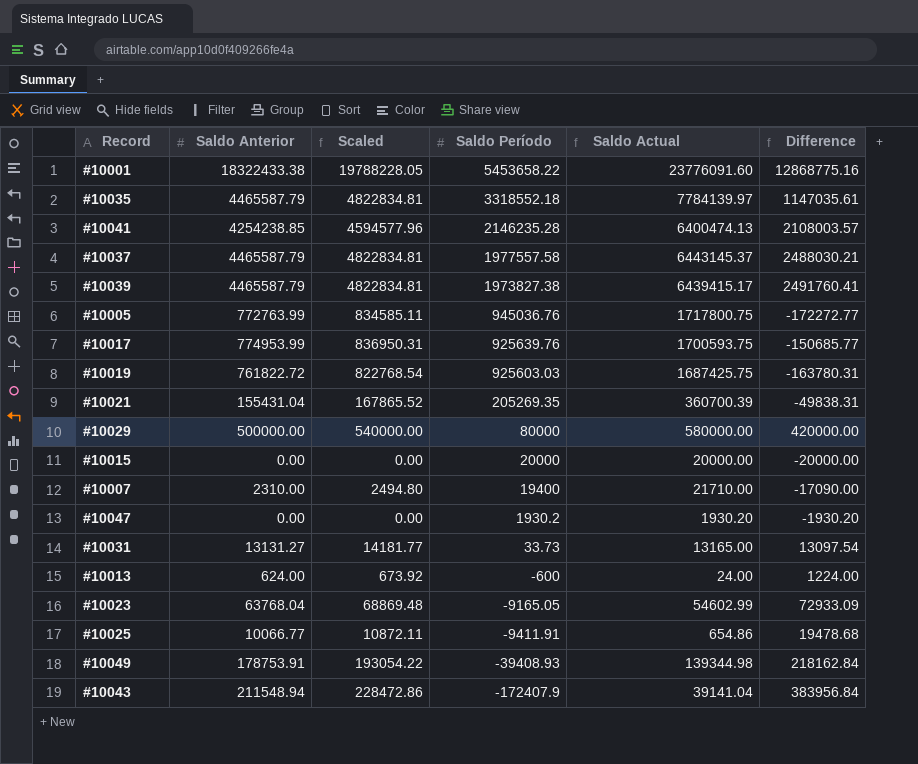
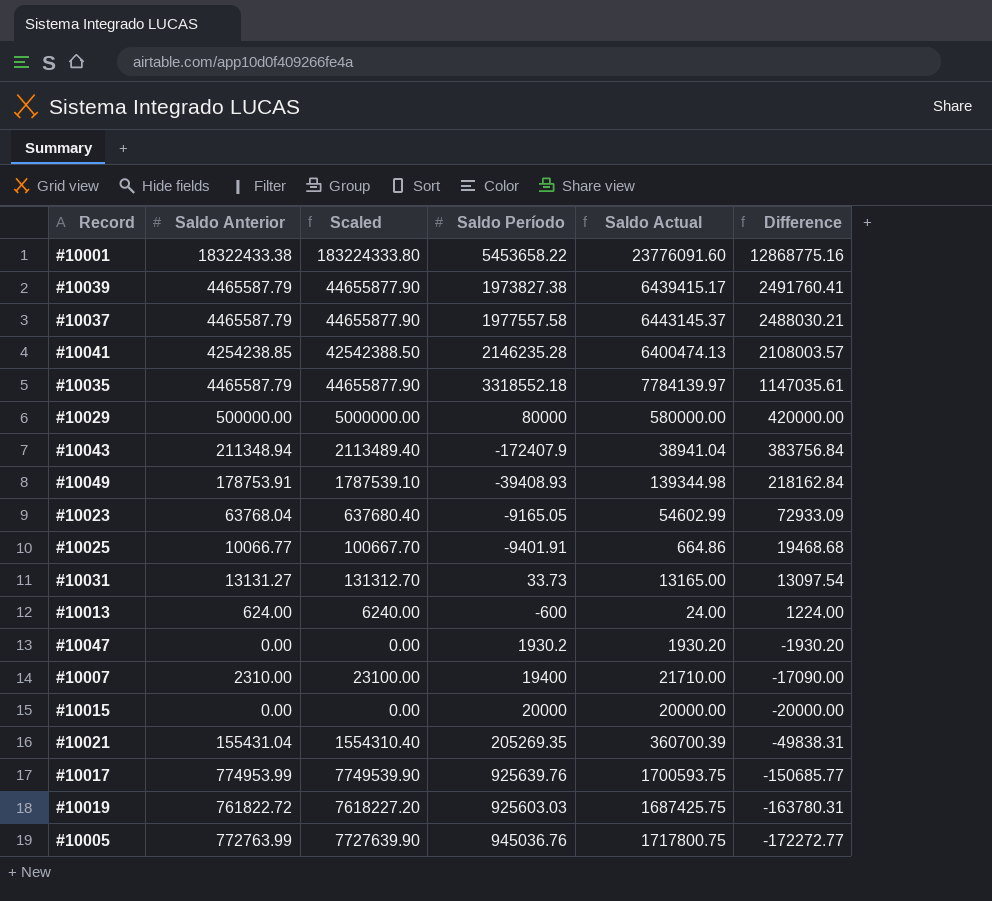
row order: Saldo Período descending -> Difference descending
column Scaled | formula: [Saldo Anterior] * 1.08 -> [Saldo Anterior] * 10
#10043 | Saldo Anterior: 211548.94 -> 211348.94
#10043 | Saldo Actual: 39141.04 -> 38941.04
#10043 | Difference: 383956.84 -> 383756.84
#10025 | Saldo Período: -9411.91 -> -9401.91
#10025 | Saldo Actual: 654.86 -> 664.86
#10025 | Difference: 19478.68 -> 19468.68

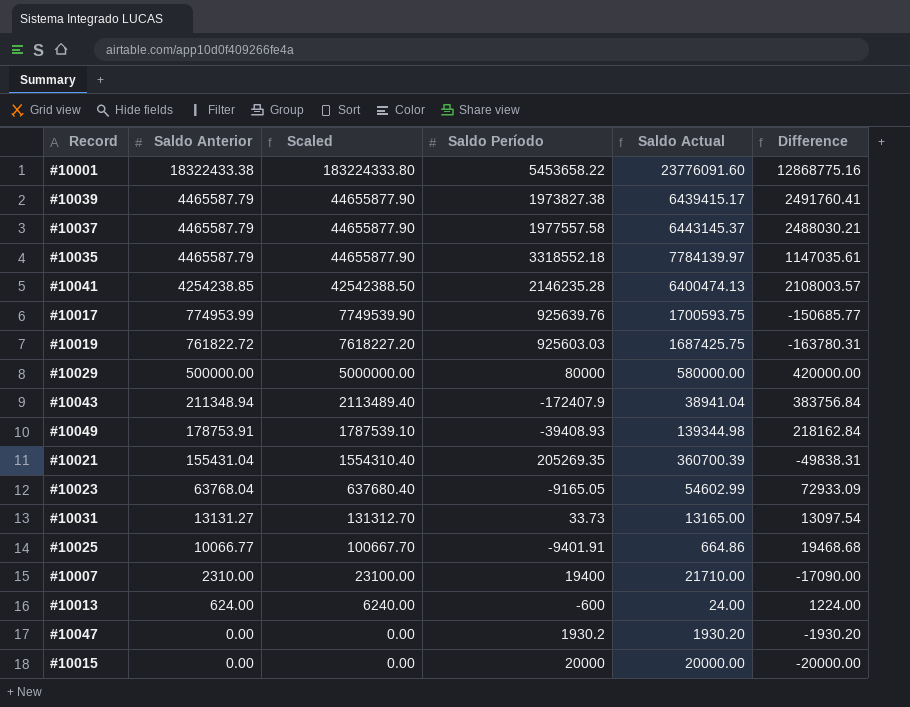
row order: Difference descending -> Saldo Anterior descending
row #10005: 772763.99 | 7727639.90 | 945036.76 | 1717800.75 | -172272.77 -> none

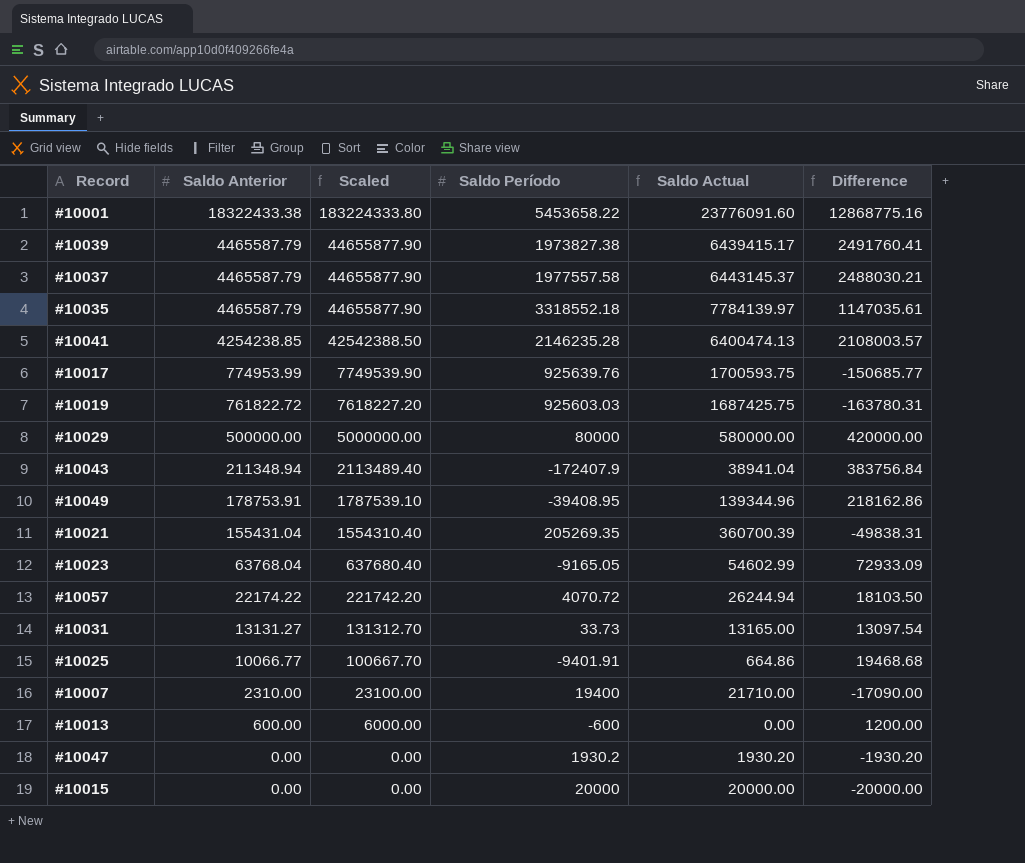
#10049 | Saldo Período: -39408.93 -> -39408.95
#10049 | Saldo Actual: 139344.98 -> 139344.96
#10049 | Difference: 218162.84 -> 218162.86
row #10057: none -> 22174.22 | 221742.20 | 4070.72 | 26244.94 | 18103.50
#10013 | Saldo Anterior: 624.00 -> 600.00
#10013 | Scaled: 6240.00 -> 6000.00
#10013 | Saldo Actual: 24.00 -> 0.00
#10013 | Difference: 1224.00 -> 1200.00

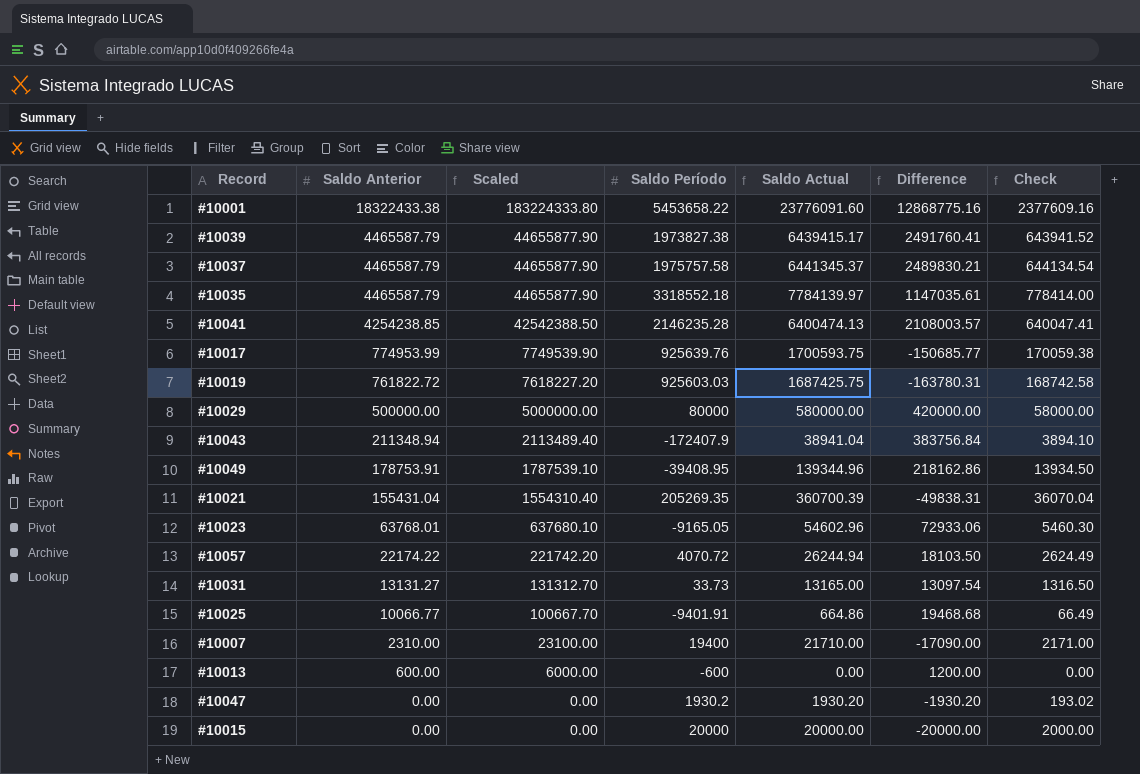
column Check | formula: none -> [Saldo Actual] * 0.1
#10037 | Saldo Período: 1977557.58 -> 1975757.58
#10037 | Saldo Actual: 6443145.37 -> 6441345.37
#10037 | Difference: 2488030.21 -> 2489830.21
#10023 | Saldo Anterior: 63768.04 -> 63768.01
#10023 | Scaled: 637680.40 -> 637680.10
#10023 | Saldo Actual: 54602.99 -> 54602.96
#10023 | Difference: 72933.09 -> 72933.06

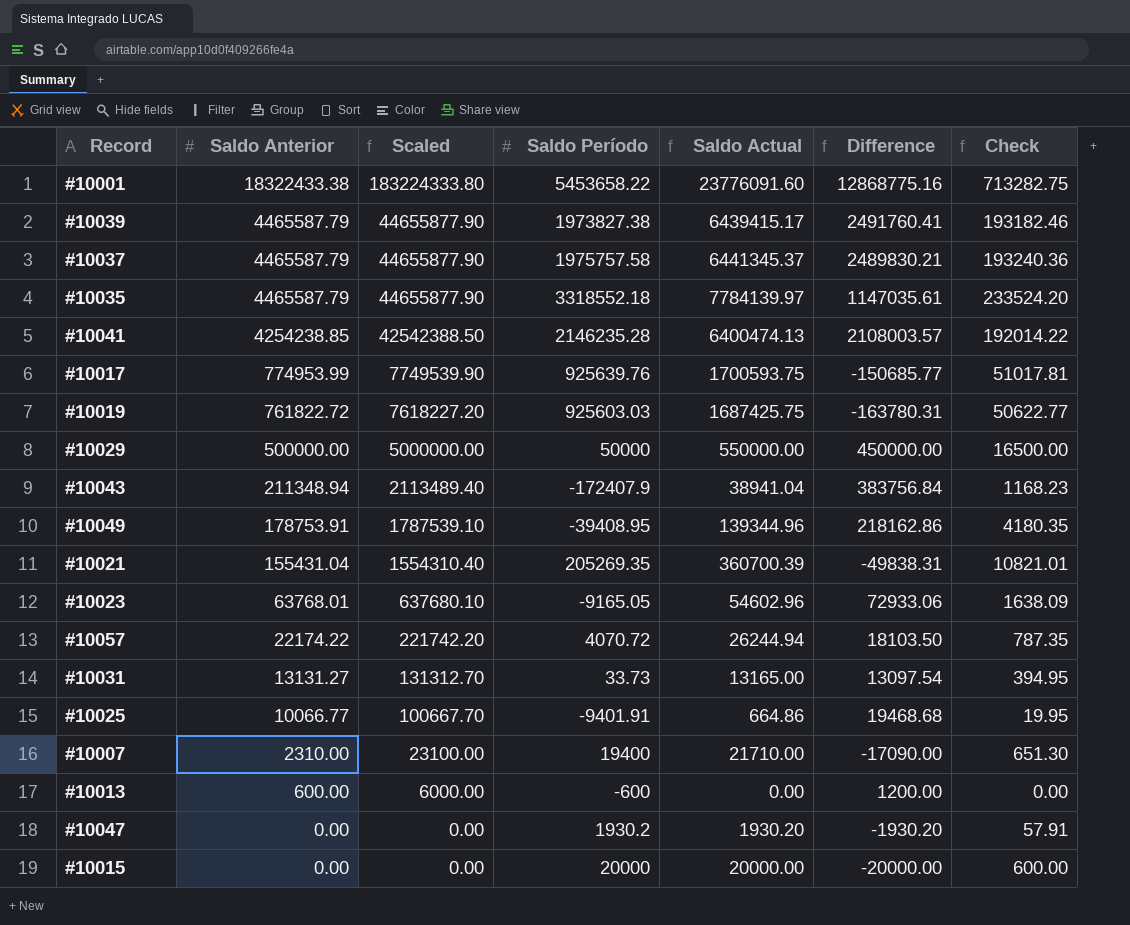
column Check | formula: [Saldo Actual] * 0.1 -> [Saldo Actual] * 0.03
#10029 | Saldo Período: 80000 -> 50000
#10029 | Saldo Actual: 580000.00 -> 550000.00
#10029 | Difference: 420000.00 -> 450000.00

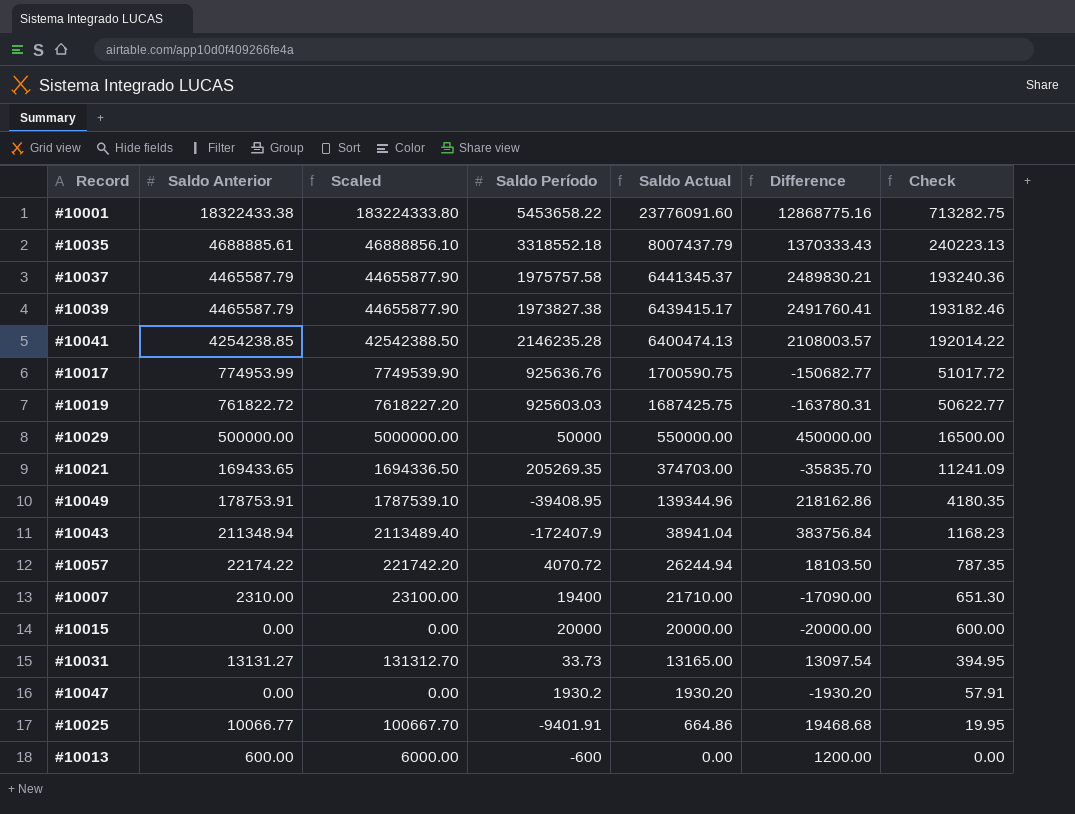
row order: Saldo Anterior descending -> Saldo Actual descending
row #10023: 63768.01 | 637680.10 | -9165.05 | 54602.96 | 72933.06 | 1638.09 -> none
#10035 | Saldo Anterior: 4465587.79 -> 4688885.61
#10035 | Scaled: 44655877.90 -> 46888856.10
#10035 | Saldo Actual: 7784139.97 -> 8007437.79
#10035 | Difference: 1147035.61 -> 1370333.43
#10035 | Check: 233524.20 -> 240223.13
#10017 | Saldo Período: 925639.76 -> 925636.76
#10017 | Saldo Actual: 1700593.75 -> 1700590.75
#10017 | Difference: -150685.77 -> -150682.77
#10017 | Check: 51017.81 -> 51017.72
#10021 | Saldo Anterior: 155431.04 -> 169433.65
#10021 | Scaled: 1554310.40 -> 1694336.50
#10021 | Saldo Actual: 360700.39 -> 374703.00
#10021 | Difference: -49838.31 -> -35835.70
#10021 | Check: 10821.01 -> 11241.09

